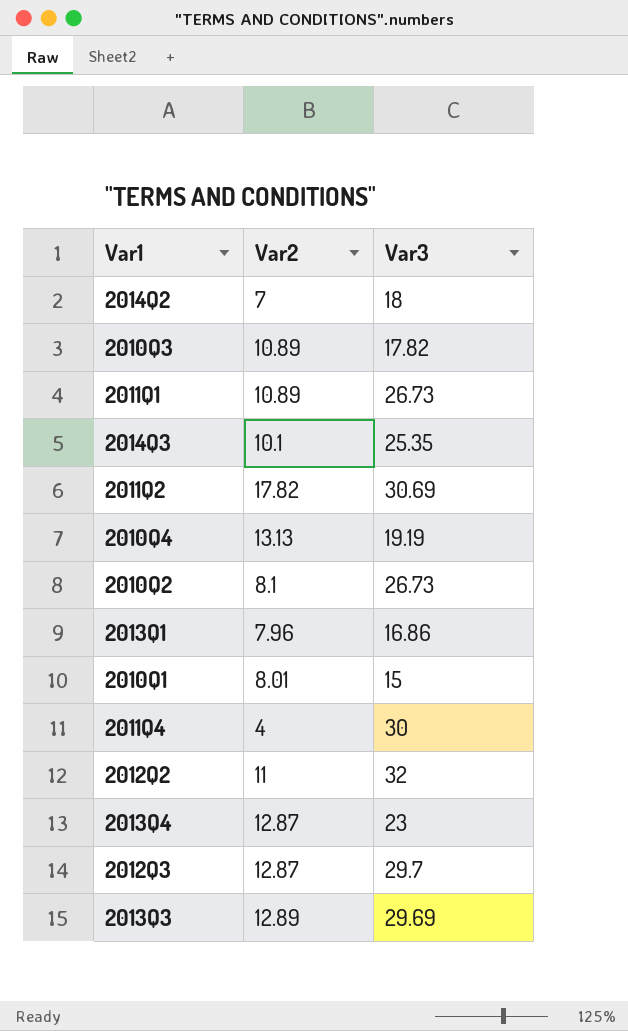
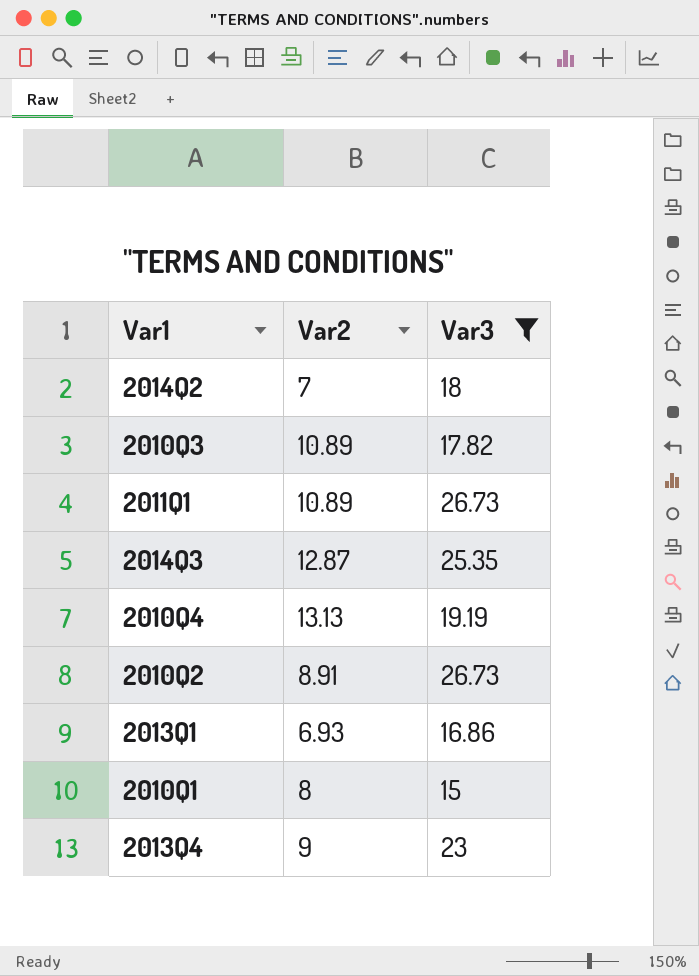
filter: none -> Var3 <= 26.73
2014Q3 | Var2: 10.1 -> 12.87
2010Q2 | Var2: 8.1 -> 8.91
2013Q1 | Var2: 7.96 -> 6.93
2010Q1 | Var2: 8.01 -> 8
2013Q4 | Var2: 12.87 -> 9

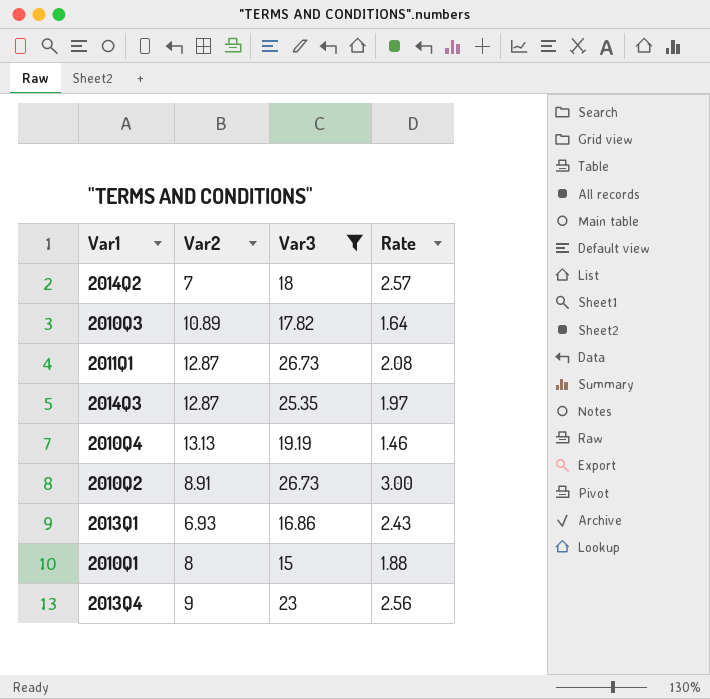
column Rate | formula: none -> [Var3] / [Var2]
2011Q1 | Var2: 10.89 -> 12.87

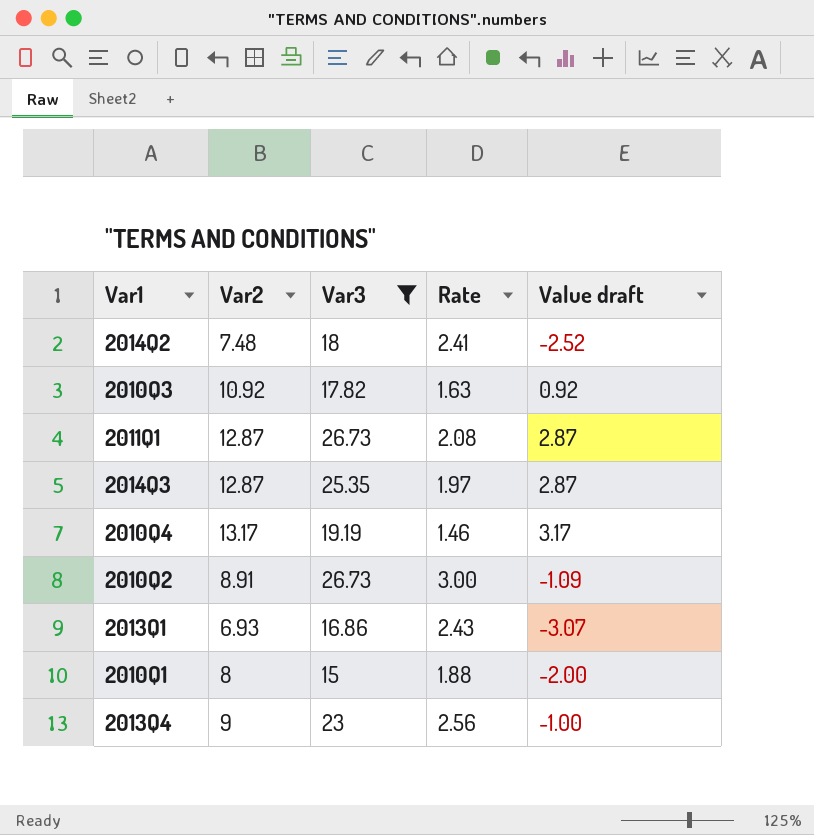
column Value draft | formula: none -> [Var2] - 10
2014Q2 | Var2: 7 -> 7.48
2014Q2 | Rate: 2.57 -> 2.41
2010Q3 | Var2: 10.89 -> 10.92
2010Q3 | Rate: 1.64 -> 1.63
2010Q4 | Var2: 13.13 -> 13.17

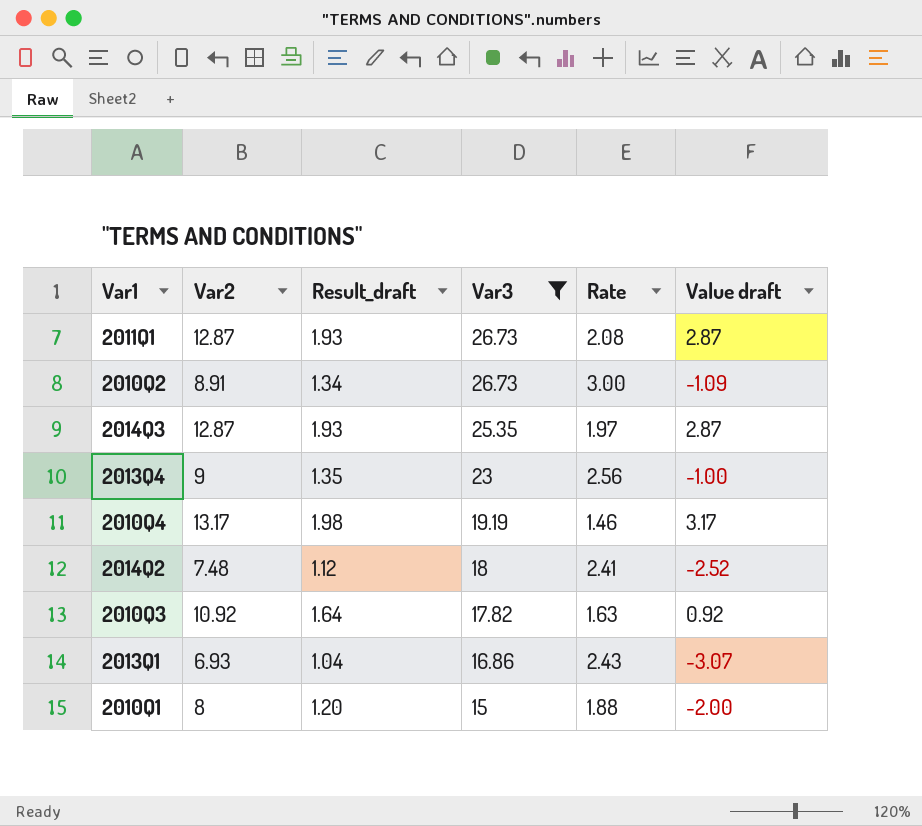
row order: none -> Var3 descending
column Result_draft | formula: none -> [Var2] * 0.15

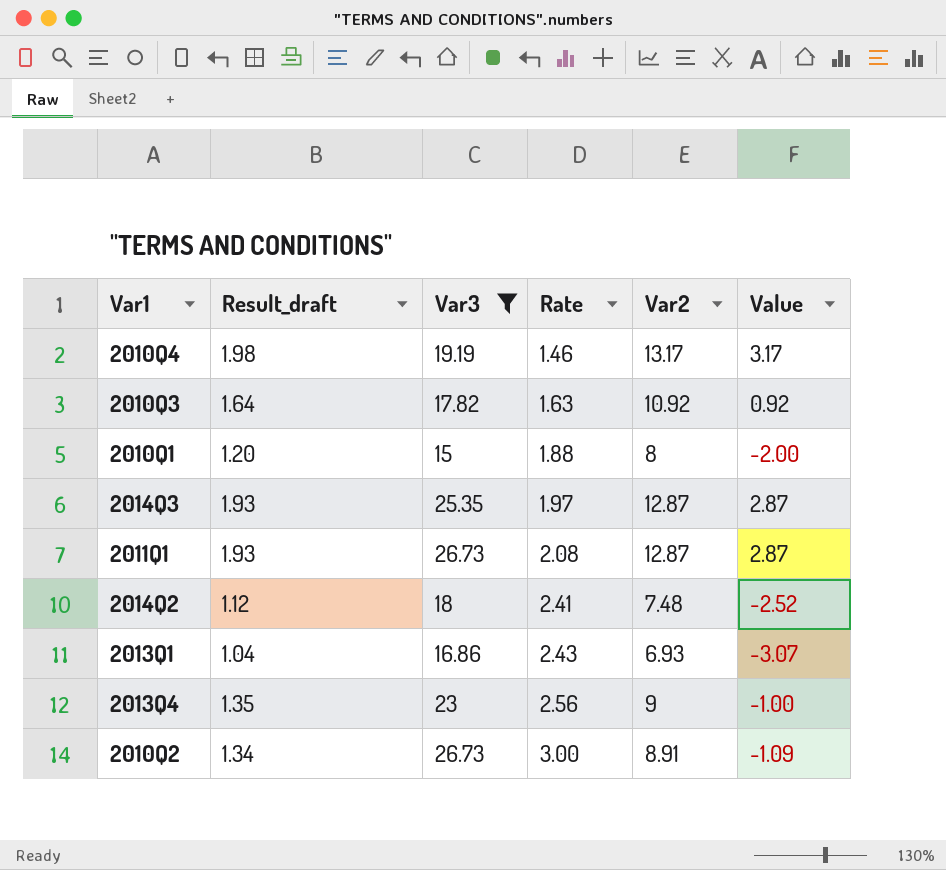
row order: Var3 descending -> Rate ascending
column Var2 | position: 2 -> 5
column name: Value draft -> Value

